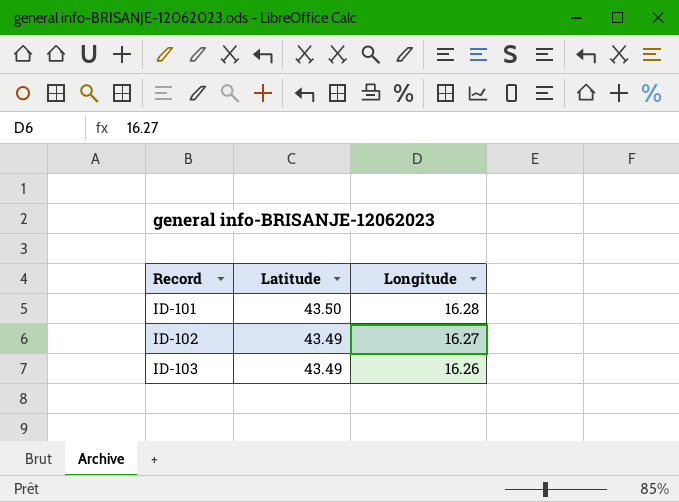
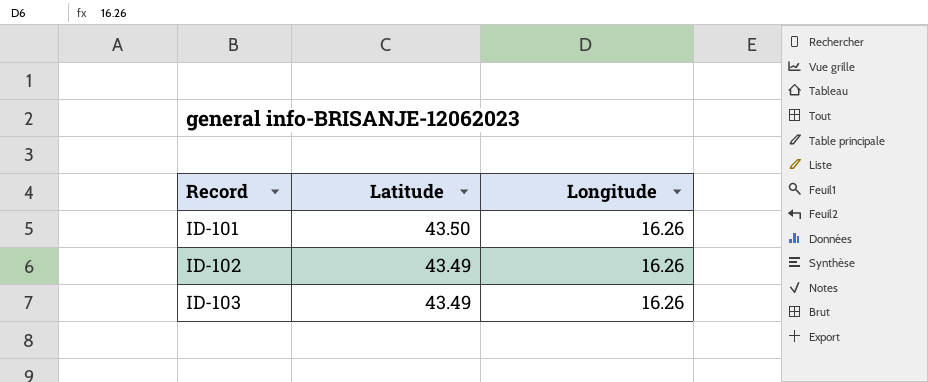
ID-101 | Longitude: 16.28 -> 16.26
ID-102 | Longitude: 16.27 -> 16.26

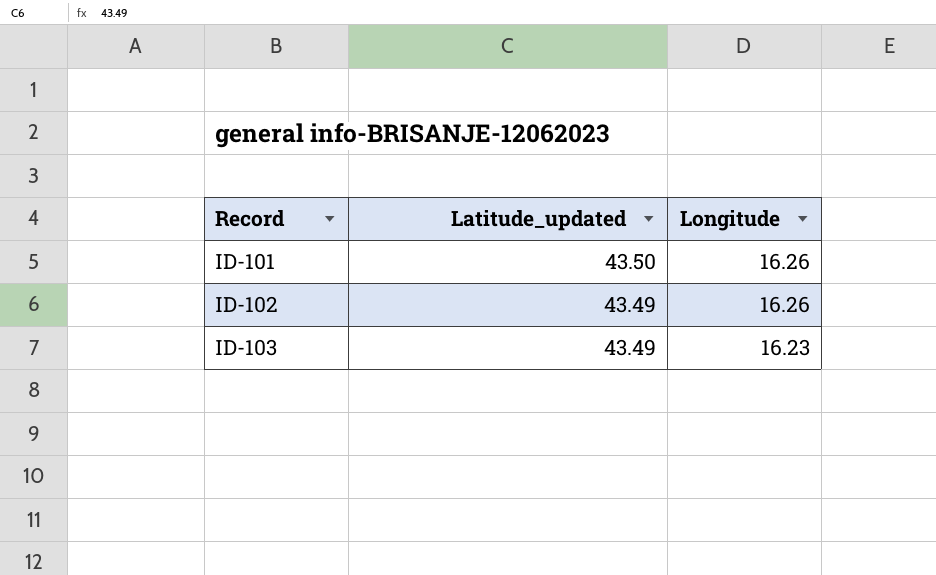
column name: Latitude -> Latitude_updated
ID-103 | Longitude: 16.26 -> 16.23

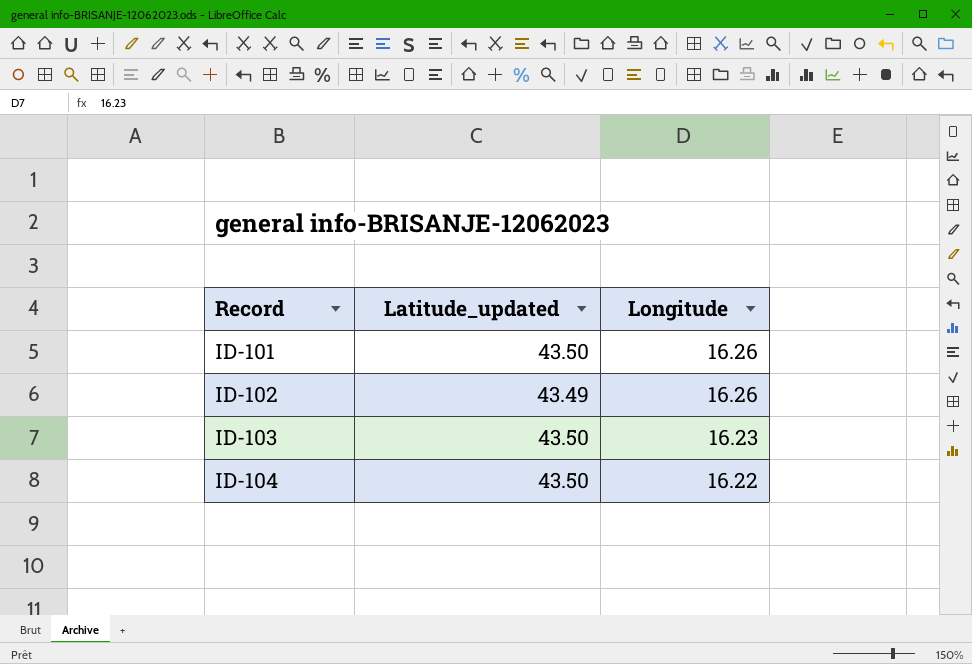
ID-103 | Latitude_updated: 43.49 -> 43.50
row ID-104: none -> 43.50 | 16.22

